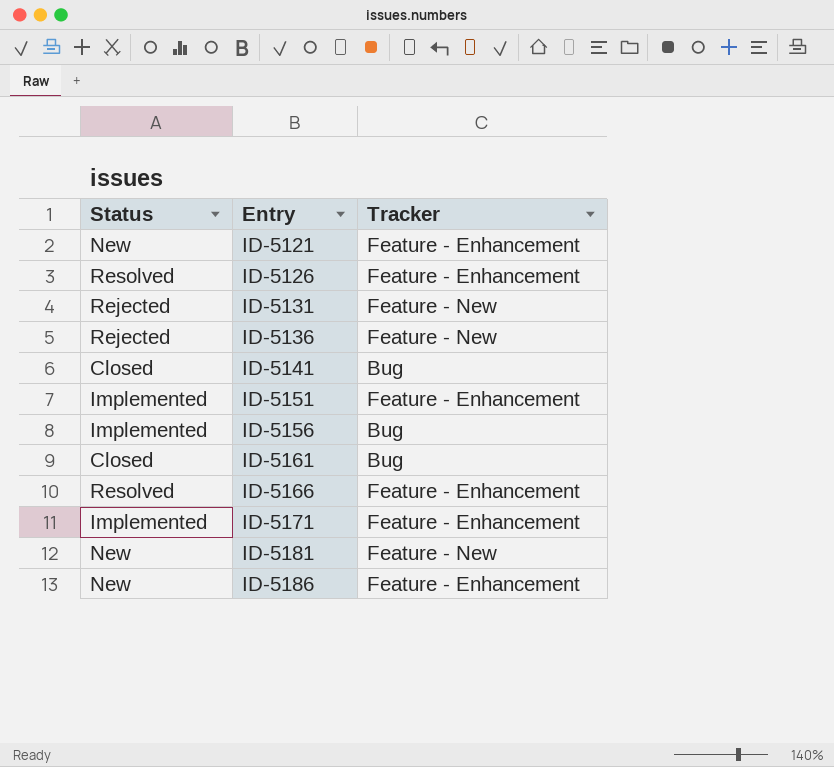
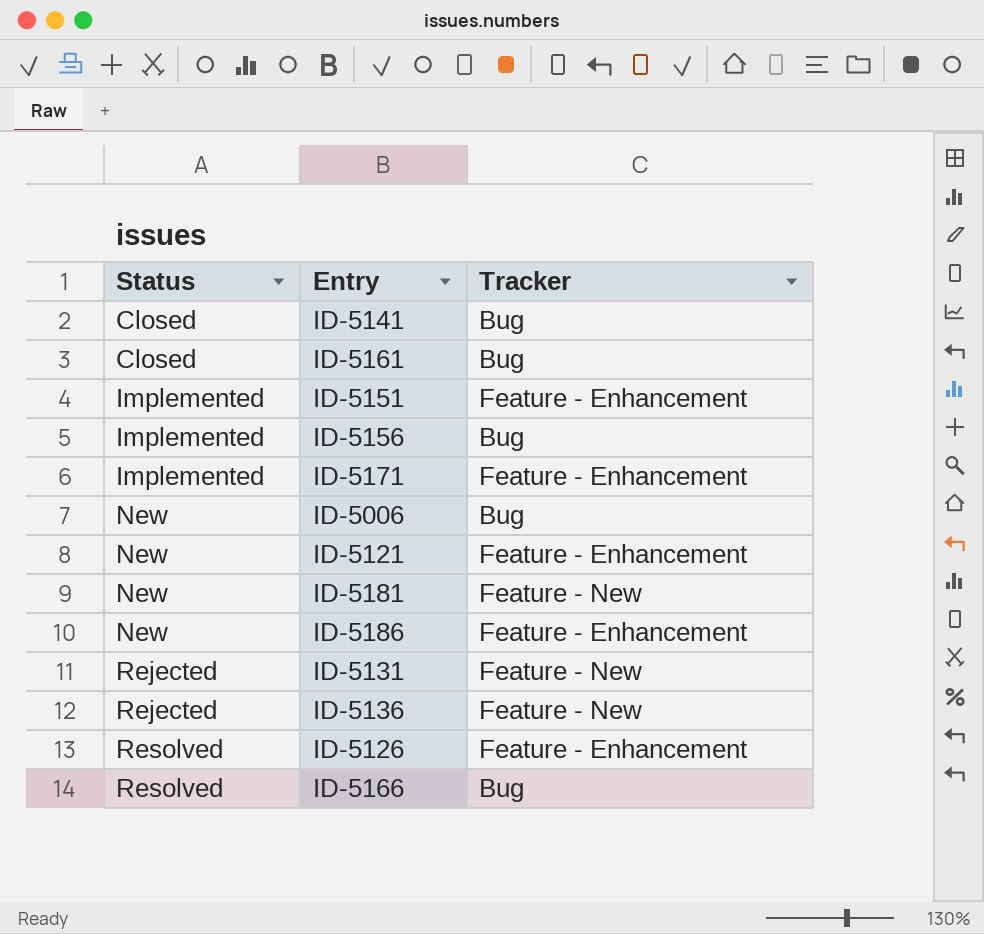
row order: Entry ascending -> Status ascending
row ID-5006: none -> New | Bug
ID-5166 | Tracker: Feature - Enhancement -> Bug

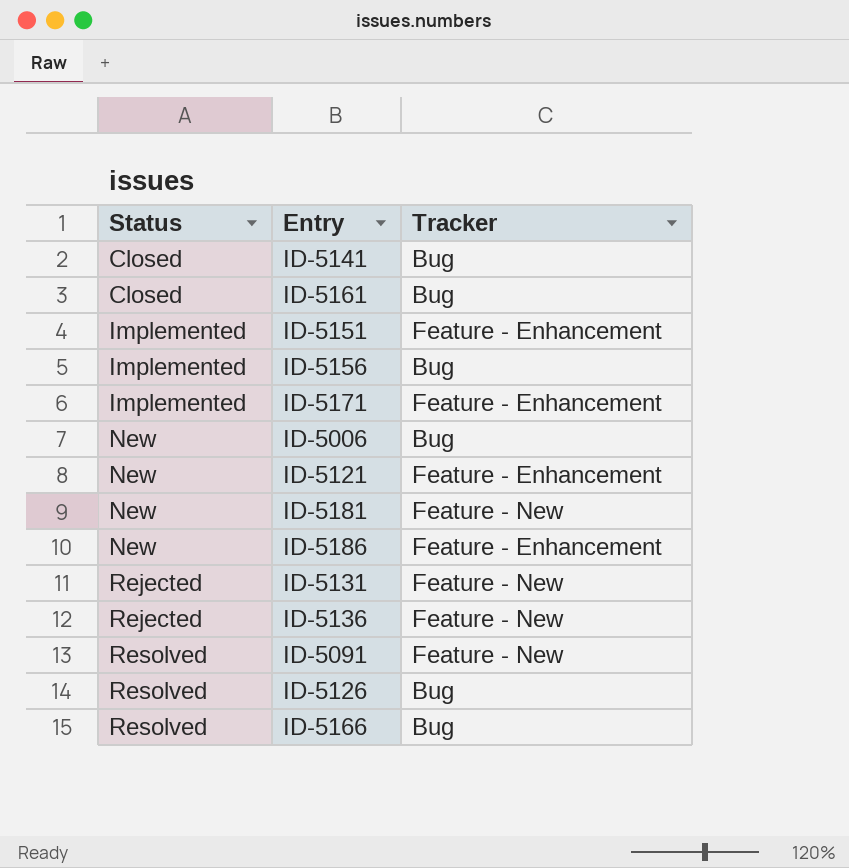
row ID-5091: none -> Resolved | Feature - New
ID-5126 | Tracker: Feature - Enhancement -> Bug

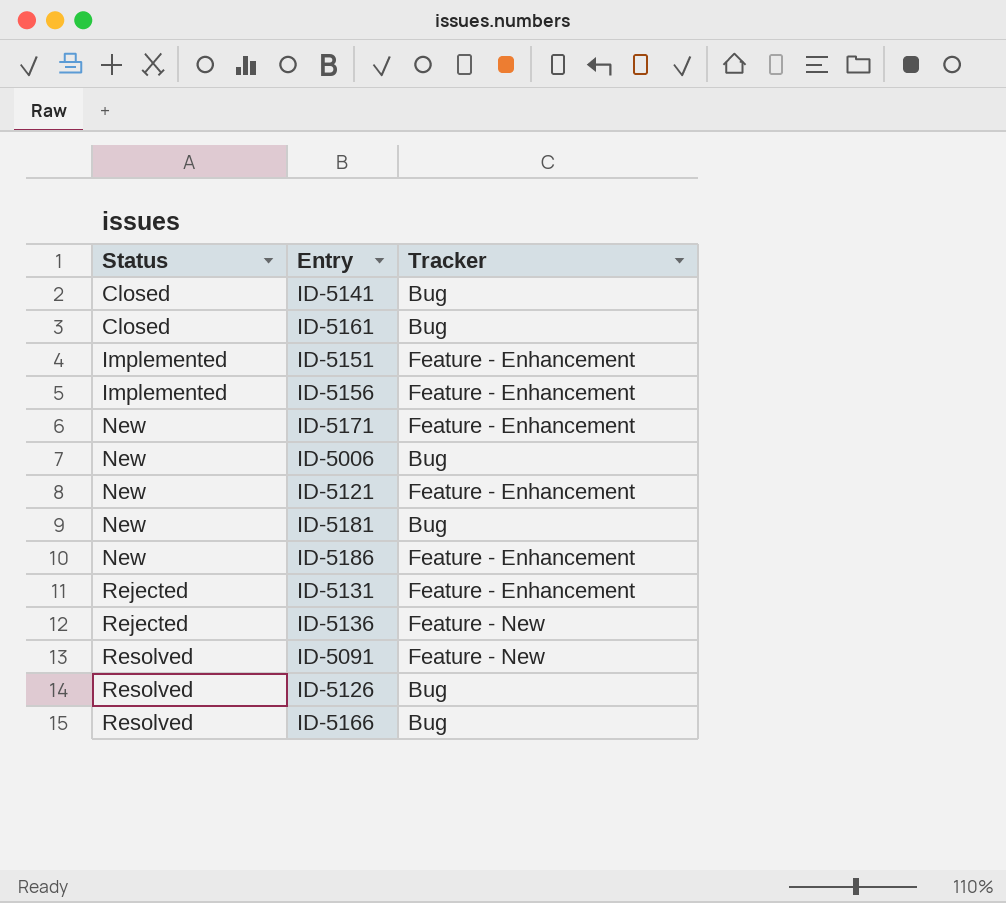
ID-5156 | Tracker: Bug -> Feature - Enhancement
ID-5171 | Status: Implemented -> New
ID-5181 | Tracker: Feature - New -> Bug
ID-5131 | Tracker: Feature - New -> Feature - Enhancement

